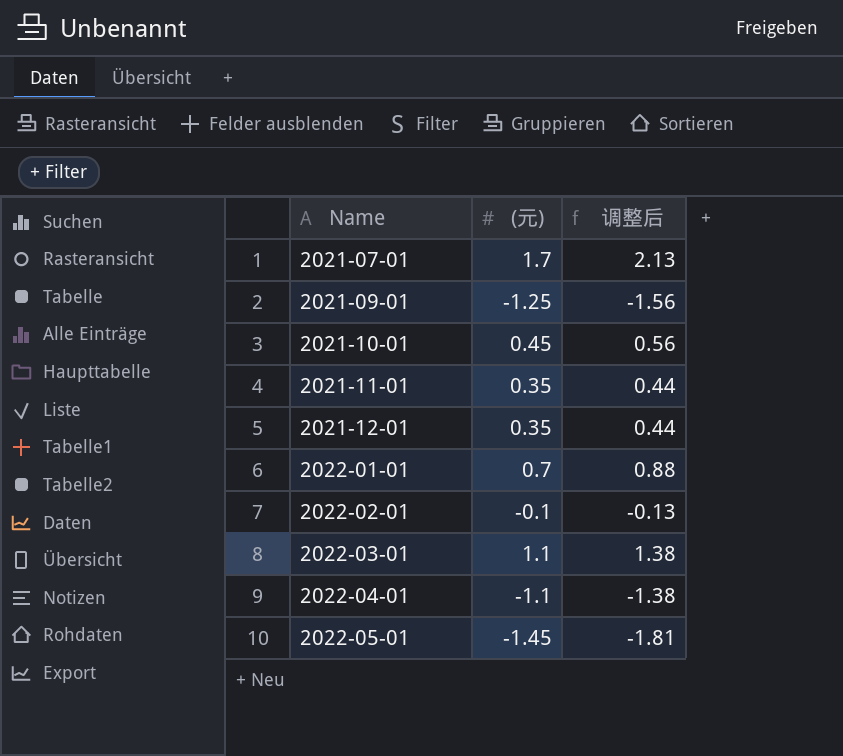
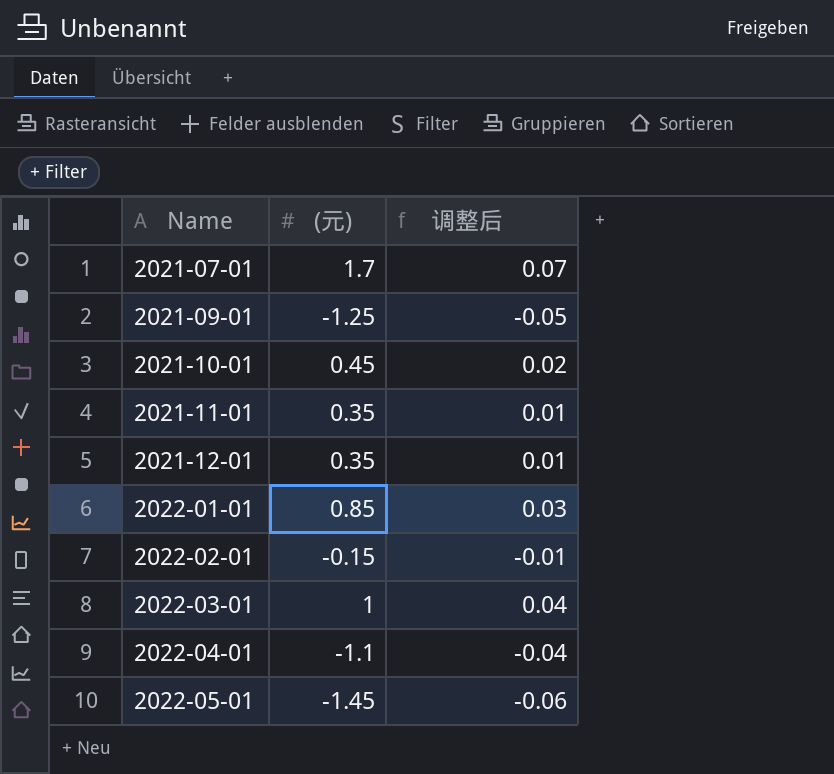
column 调整后 | formula: [(元)] * 1.25 -> [(元)] * 0.04
2022-01-01 | (元): 0.7 -> 0.85
2022-02-01 | (元): -0.1 -> -0.15
2022-03-01 | (元): 1.1 -> 1

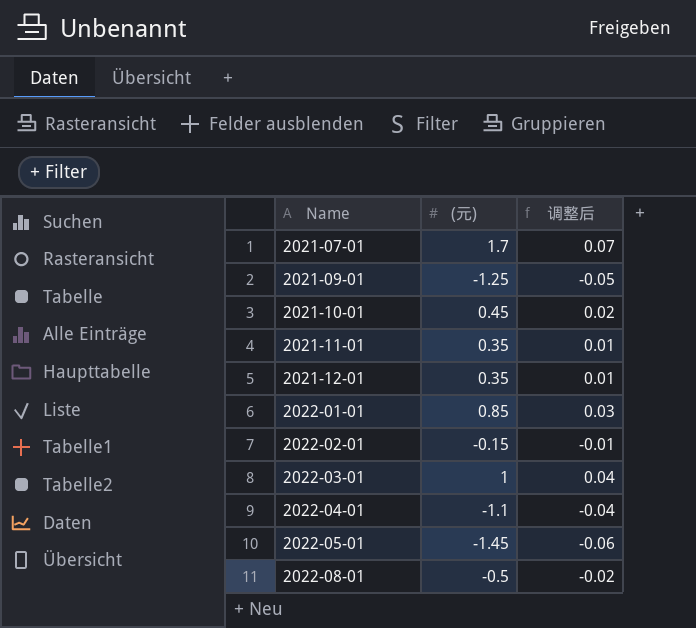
row 2022-08-01: none -> -0.5 | -0.02

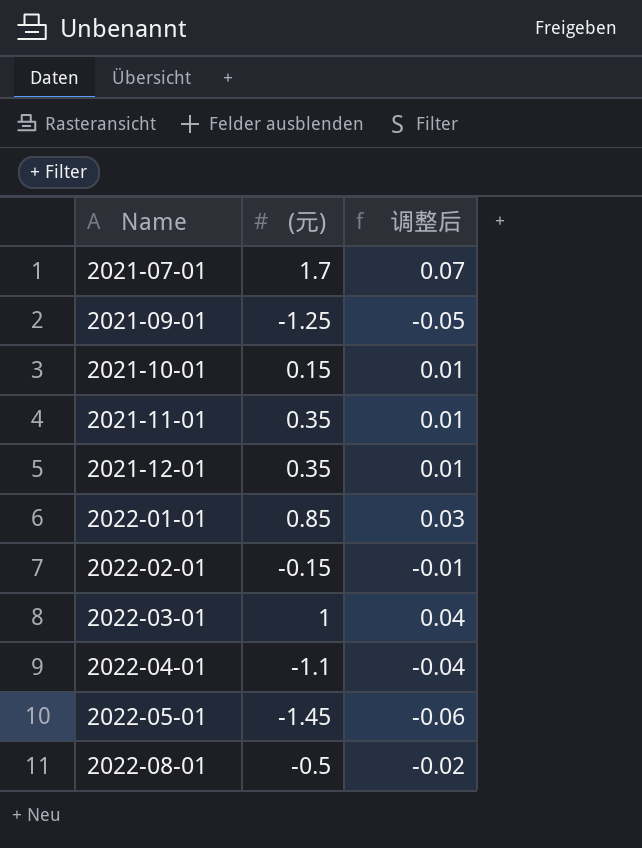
2021-10-01 | (元): 0.45 -> 0.15
2021-10-01 | 调整后: 0.02 -> 0.01

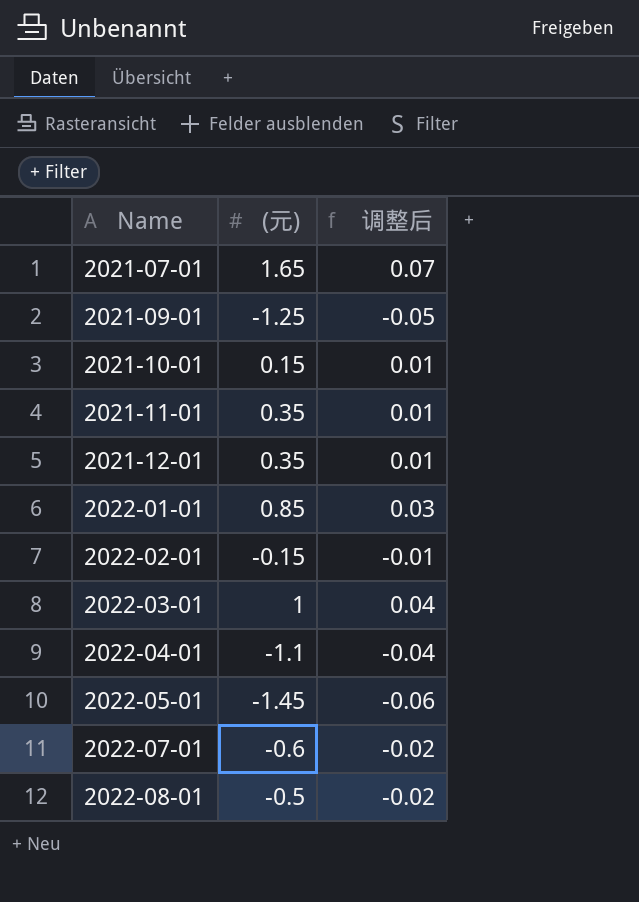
2021-07-01 | (元): 1.7 -> 1.65
row 2022-07-01: none -> -0.6 | -0.02

